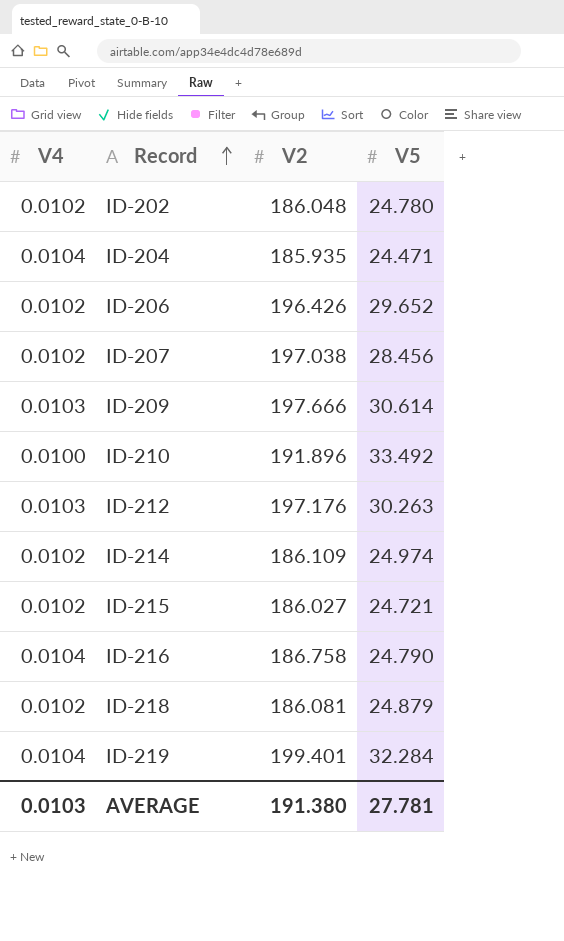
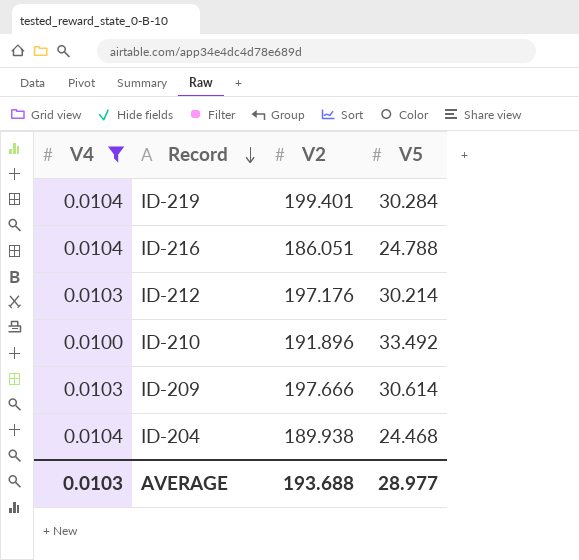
filter: none -> V4 != 0.0102
row order: Record ascending -> Record descending
ID-219 | V5: 32.284 -> 30.284
ID-216 | V2: 186.758 -> 186.051
ID-216 | V5: 24.790 -> 24.788
ID-212 | V5: 30.263 -> 30.214
ID-204 | V2: 185.935 -> 189.938
ID-204 | V5: 24.471 -> 24.468
AVERAGE | V2: 191.380 -> 193.688
AVERAGE | V5: 27.781 -> 28.977

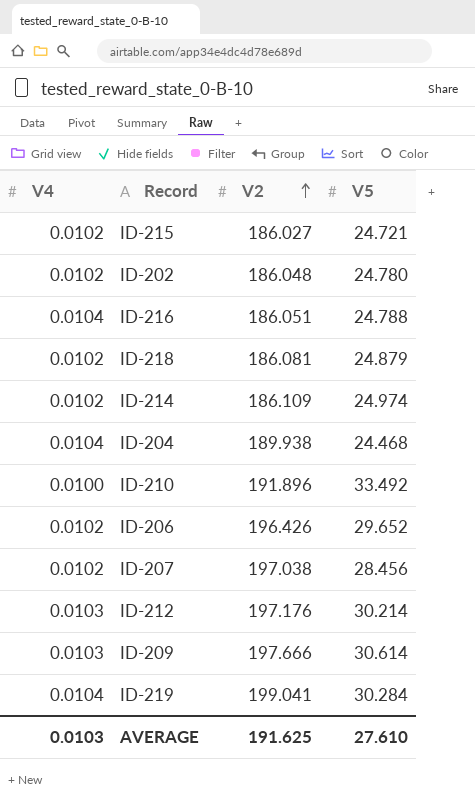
filter: V4 != 0.0102 -> none
row order: Record descending -> V2 ascending
ID-219 | V2: 199.401 -> 199.041
AVERAGE | V2: 193.688 -> 191.625
AVERAGE | V5: 28.977 -> 27.610

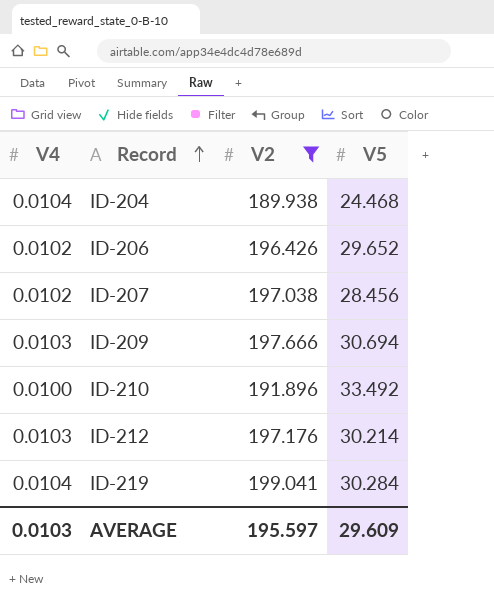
filter: none -> V2 >= 189.938
row order: V2 ascending -> Record ascending
ID-209 | V5: 30.614 -> 30.694
AVERAGE | V2: 191.625 -> 195.597
AVERAGE | V5: 27.610 -> 29.609

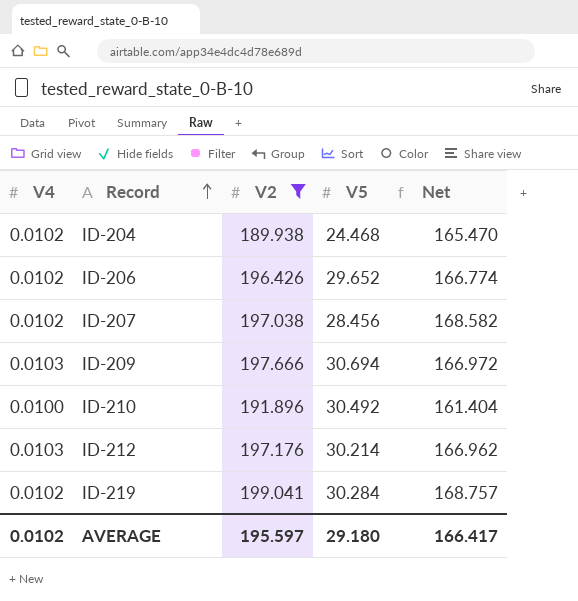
column Net | formula: none -> [V2] - [V5]
ID-204 | V4: 0.0104 -> 0.0102
ID-210 | V5: 33.492 -> 30.492
ID-219 | V4: 0.0104 -> 0.0102
AVERAGE | V4: 0.0103 -> 0.0102
AVERAGE | V5: 29.609 -> 29.180

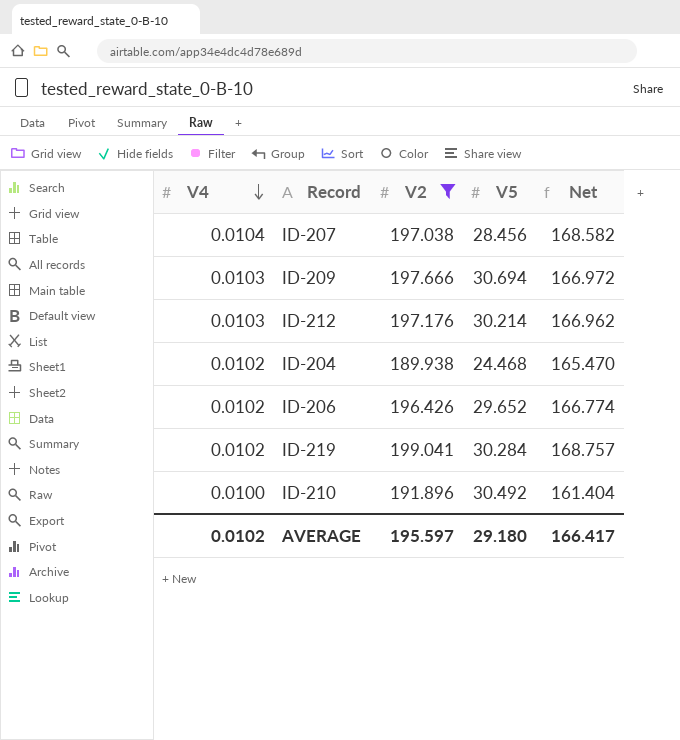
row order: Record ascending -> V4 descending
ID-207 | V4: 0.0102 -> 0.0104

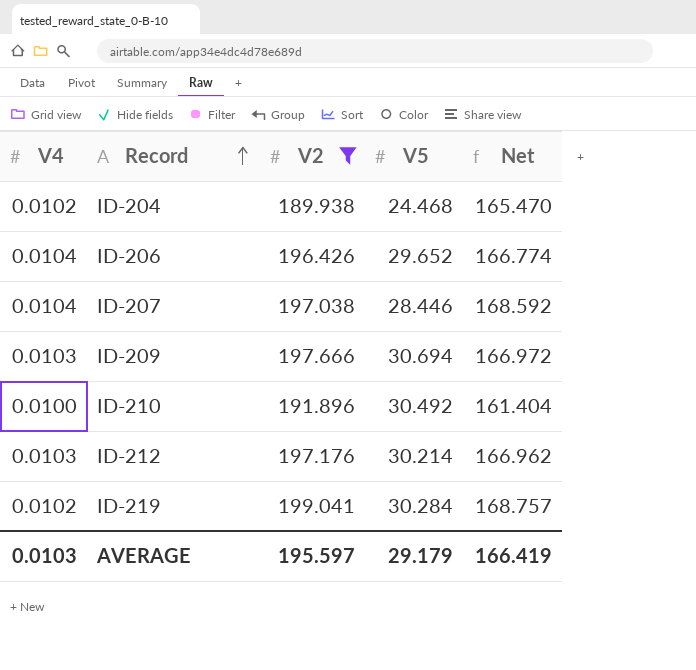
row order: V4 descending -> Record ascending
ID-206 | V4: 0.0102 -> 0.0104
ID-207 | V5: 28.456 -> 28.446
ID-207 | Net: 168.582 -> 168.592
AVERAGE | V4: 0.0102 -> 0.0103
AVERAGE | V5: 29.180 -> 29.179
AVERAGE | Net: 166.417 -> 166.419

